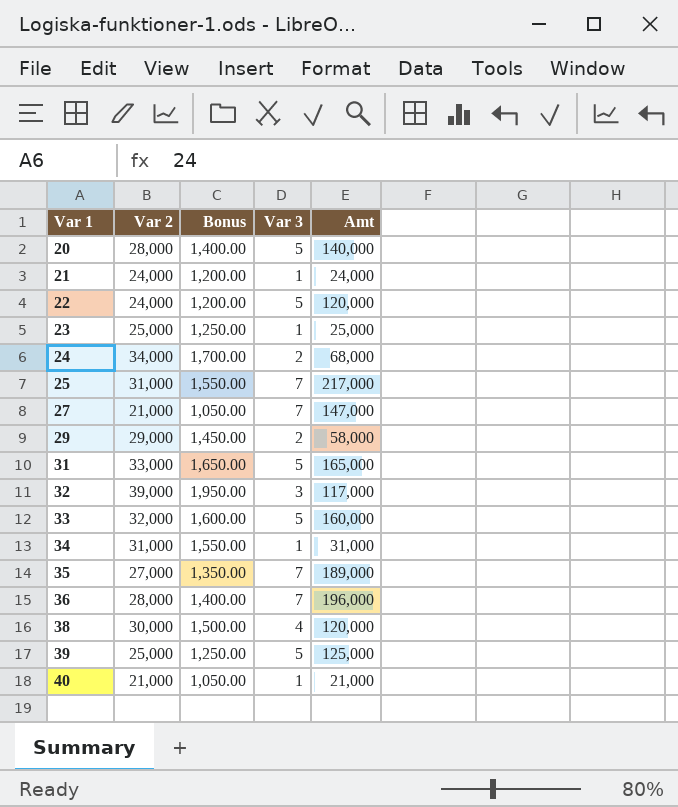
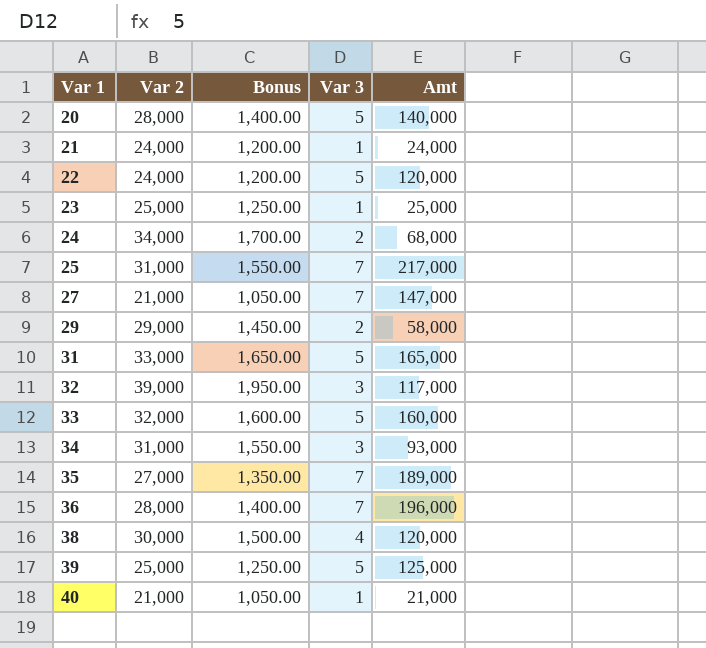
34 | Var 3: 1 -> 3
34 | Amt: 31,000 -> 93,000

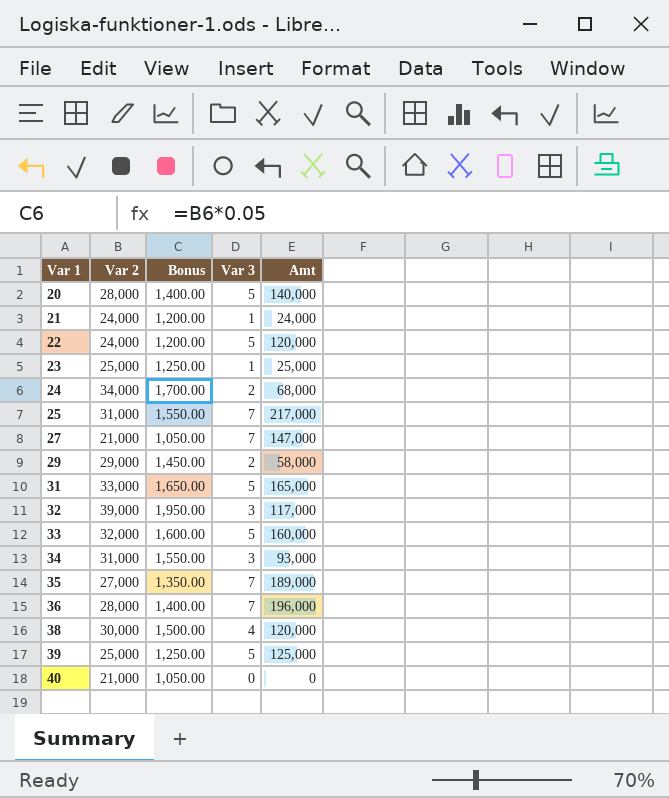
40 | Var 3: 1 -> 0
40 | Amt: 21,000 -> 0

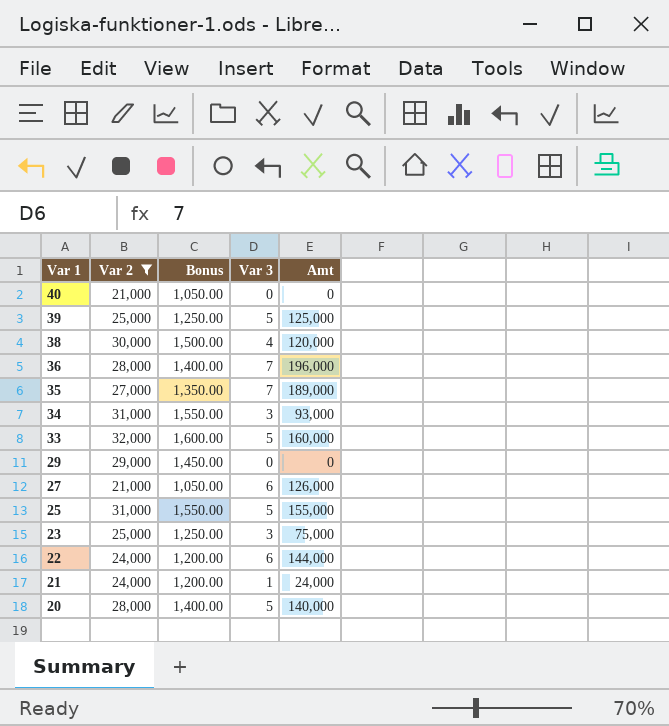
filter: none -> Var 2 <= 32,000
row order: Var 1 ascending -> Var 1 descending
29 | Var 3: 2 -> 0
29 | Amt: 58,000 -> 0
27 | Var 3: 7 -> 6
27 | Amt: 147,000 -> 126,000
25 | Var 3: 7 -> 5
25 | Amt: 217,000 -> 155,000
23 | Var 3: 1 -> 3
23 | Amt: 25,000 -> 75,000
22 | Var 3: 5 -> 6
22 | Amt: 120,000 -> 144,000

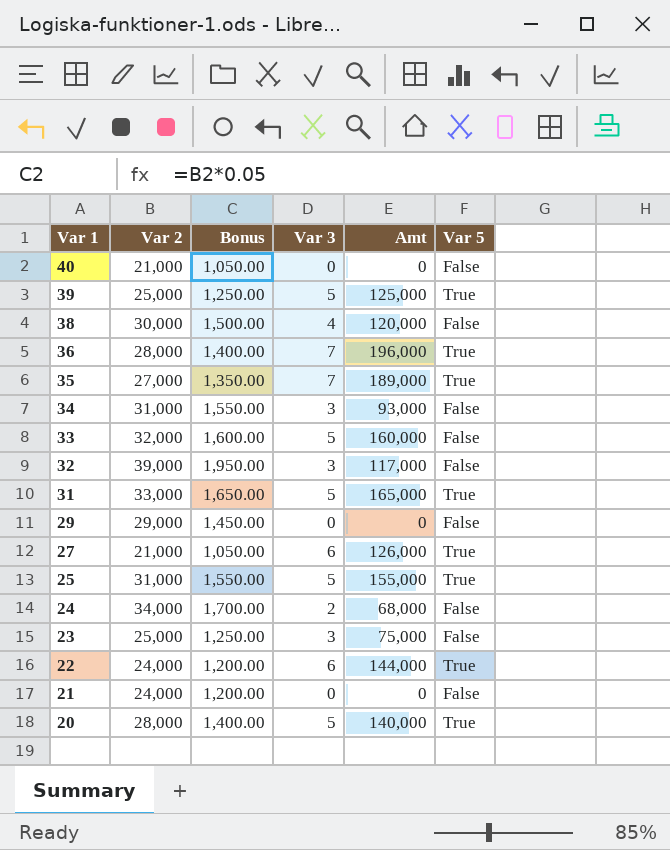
filter: Var 2 <= 32,000 -> none
column Var 5 | position: none -> 6
21 | Var 3: 1 -> 0
21 | Amt: 24,000 -> 0

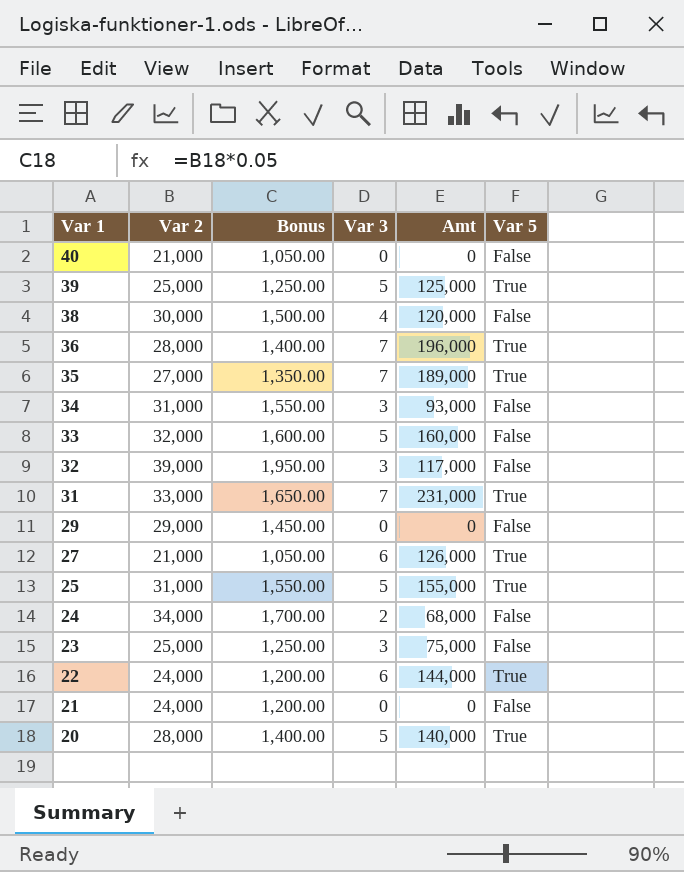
31 | Var 3: 5 -> 7
31 | Amt: 165,000 -> 231,000

